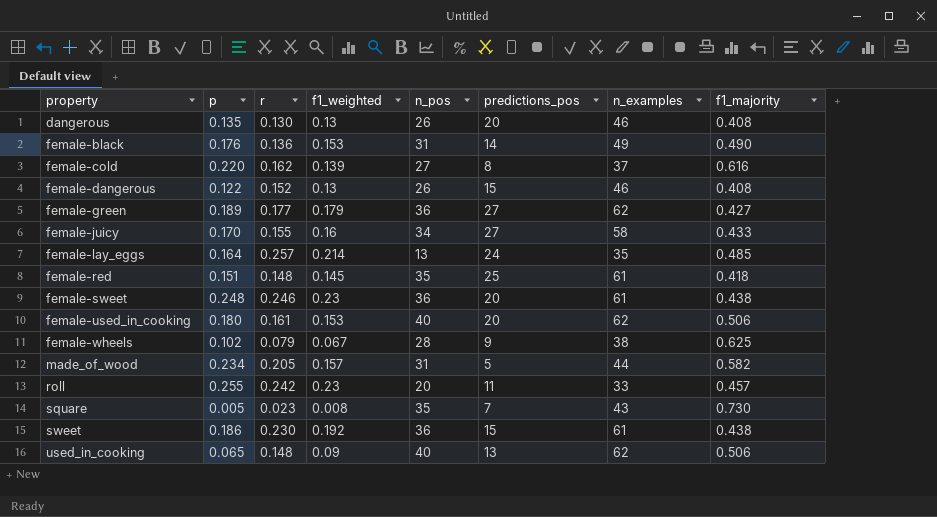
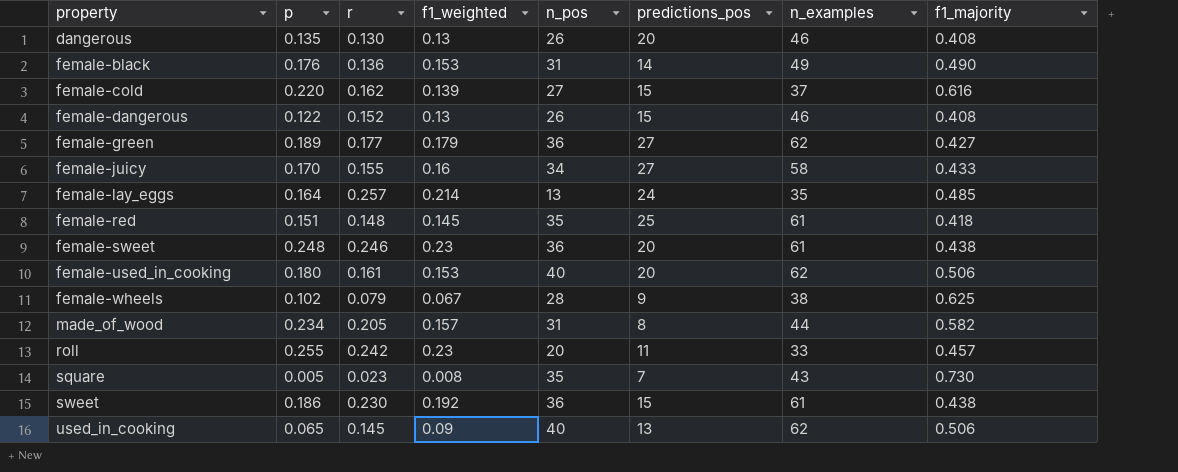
female-cold | predictions_pos: 8 -> 15
made_of_wood | predictions_pos: 5 -> 8
used_in_cooking | r: 0.148 -> 0.145

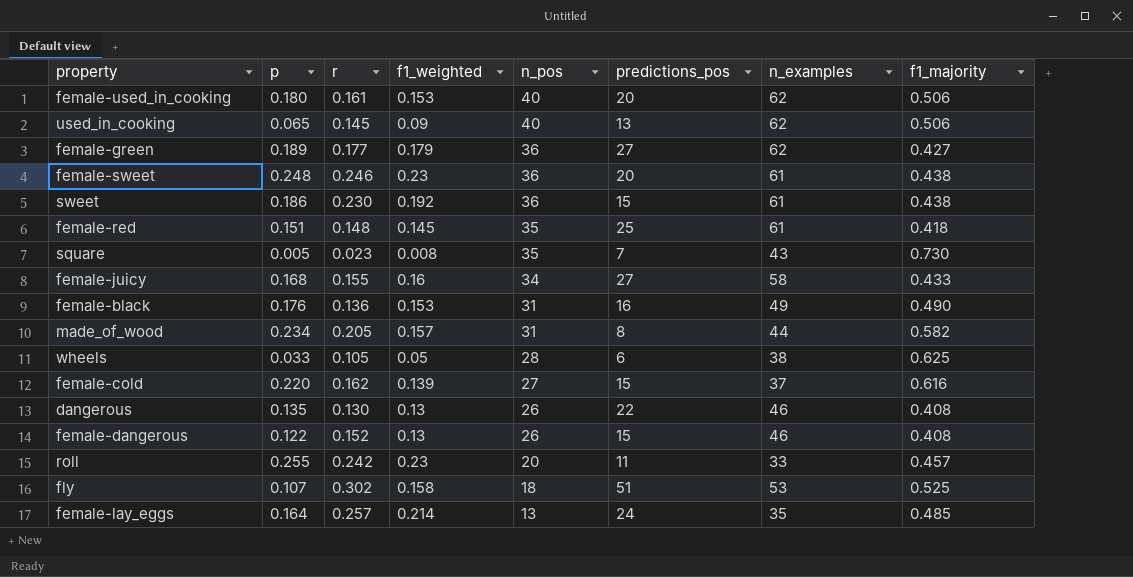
row order: property ascending -> n_pos descending
row female-wheels: 0.102 | 0.079 | 0.067 | 28 | 9 | 38 | 0.625 -> none
female-juicy | p: 0.170 -> 0.168
female-black | predictions_pos: 14 -> 16
row wheels: none -> 0.033 | 0.105 | 0.05 | 28 | 6 | 38 | 0.625
dangerous | predictions_pos: 20 -> 22
row fly: none -> 0.107 | 0.302 | 0.158 | 18 | 51 | 53 | 0.525

